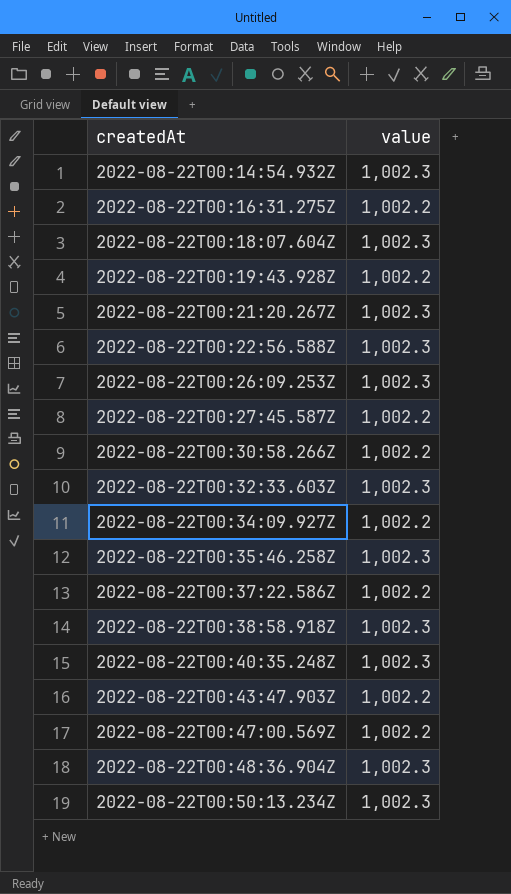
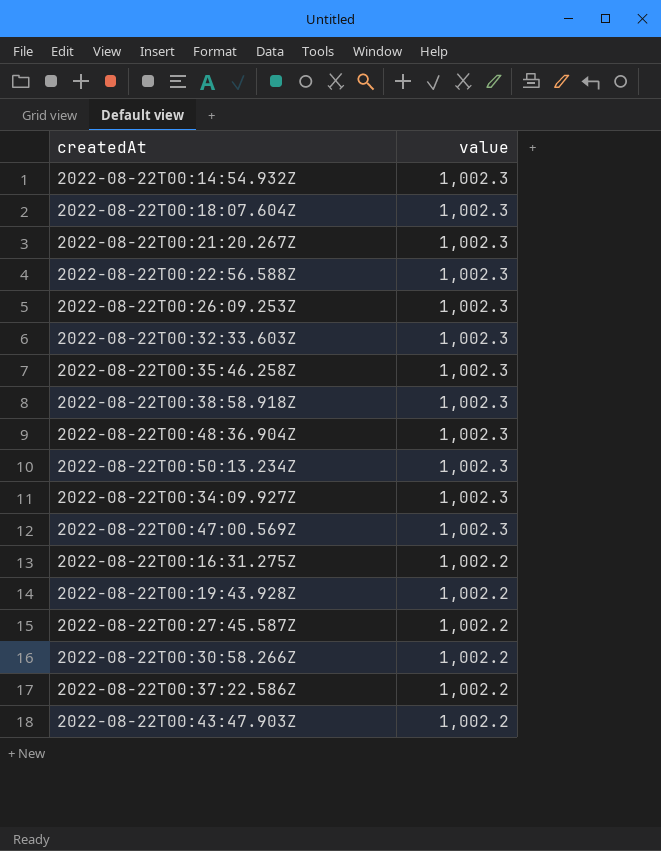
row order: createdAt ascending -> value descending
row 2022-08-22T00:40:35.248Z: 1,002.3 -> none
2022-08-22T00:34:09.927Z | value: 1,002.2 -> 1,002.3
2022-08-22T00:47:00.569Z | value: 1,002.2 -> 1,002.3

